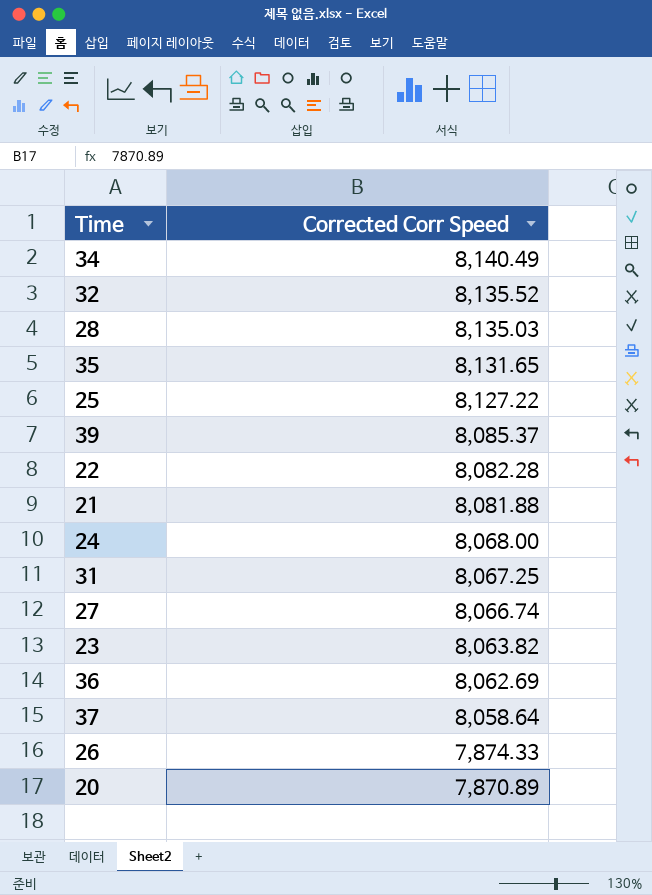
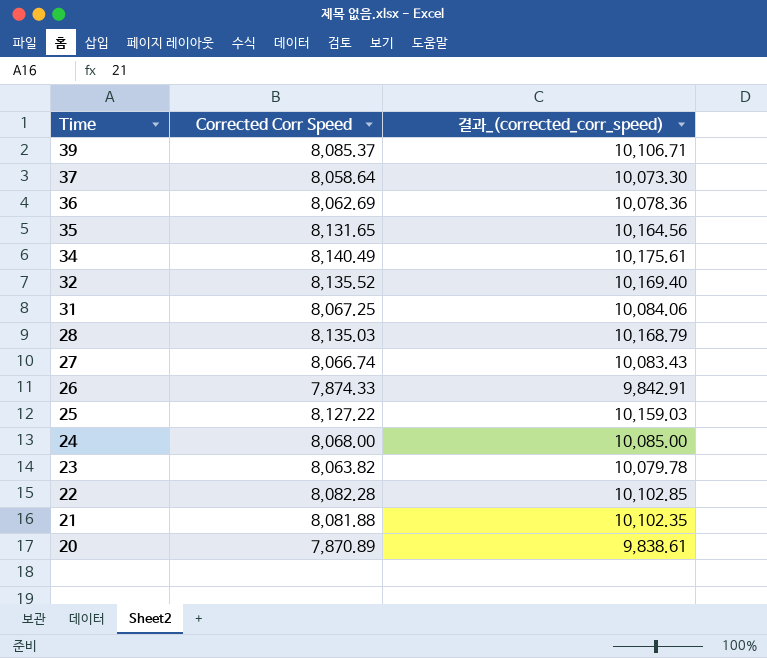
row order: Corrected Corr Speed descending -> Time descending
column 결과_(corrected_corr_speed) | formula: none -> [Corrected Corr Speed] * 1.25

